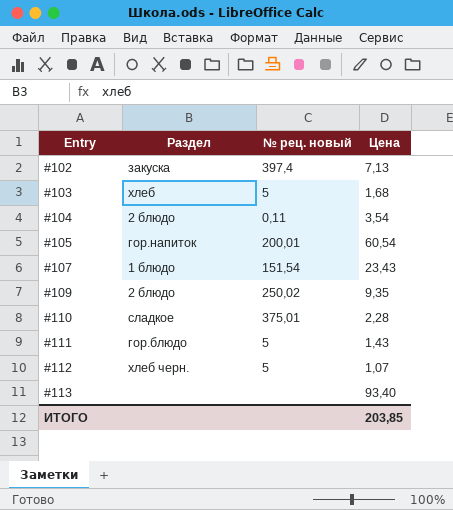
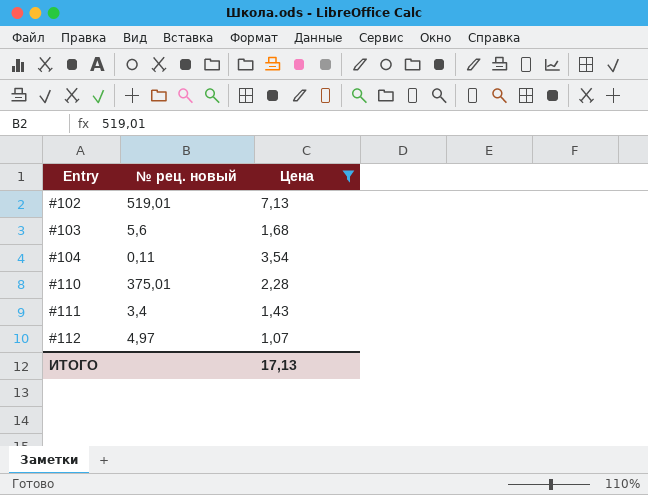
filter: none -> Цена <= 7,13
column Раздел | position: 2 -> none
#102 | № рец. новый: 397,4 -> 519,01
#103 | № рец. новый: 5 -> 5,6
#111 | № рец. новый: 5 -> 3,4
#112 | № рец. новый: 5 -> 4,97
ИТОГО | Цена: 203,85 -> 17,13

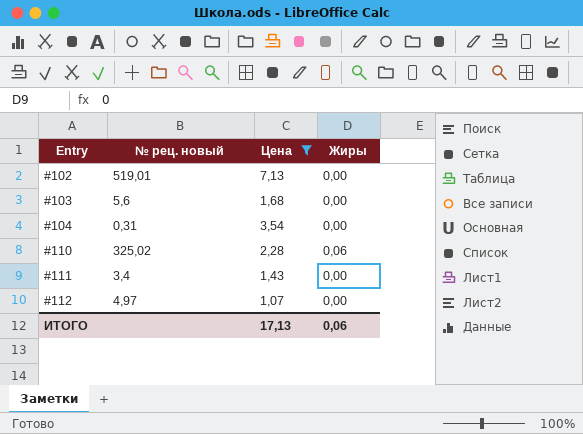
column Жиры | position: none -> 4
#104 | № рец. новый: 0,11 -> 0,31
#110 | № рец. новый: 375,01 -> 325,02

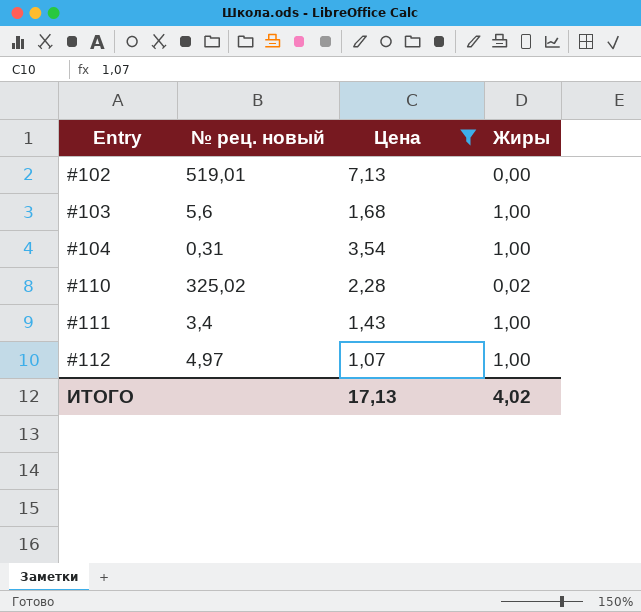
#103 | Жиры: 0,00 -> 1,00
#104 | Жиры: 0,00 -> 1,00
#110 | Жиры: 0,06 -> 0,02
#111 | Жиры: 0,00 -> 1,00
#112 | Жиры: 0,00 -> 1,00
ИТОГО | Жиры: 0,06 -> 4,02

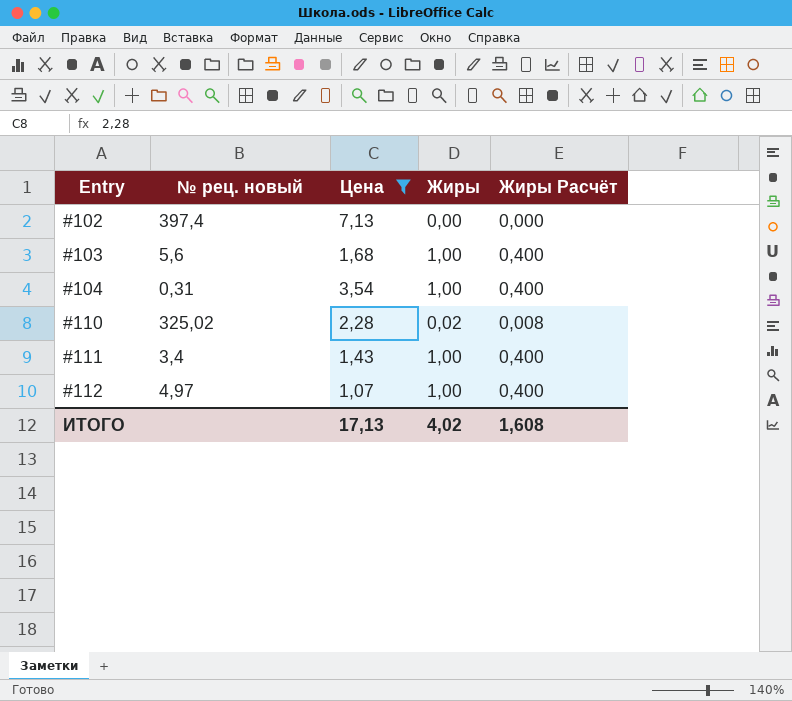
column Жиры Расчёт | formula: none -> [Жиры] * 0,4
#102 | № рец. новый: 519,01 -> 397,4

